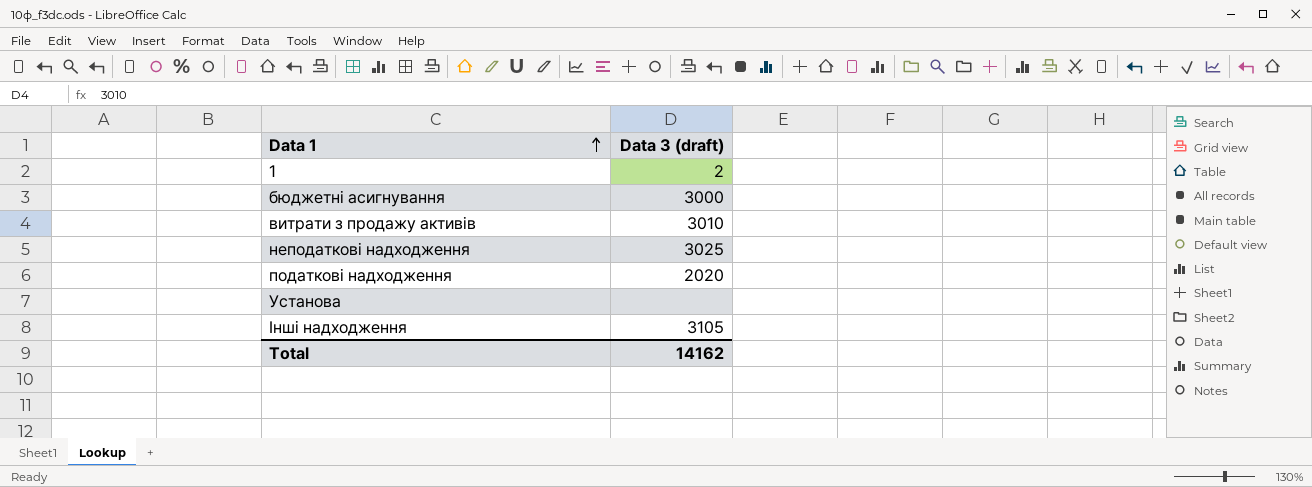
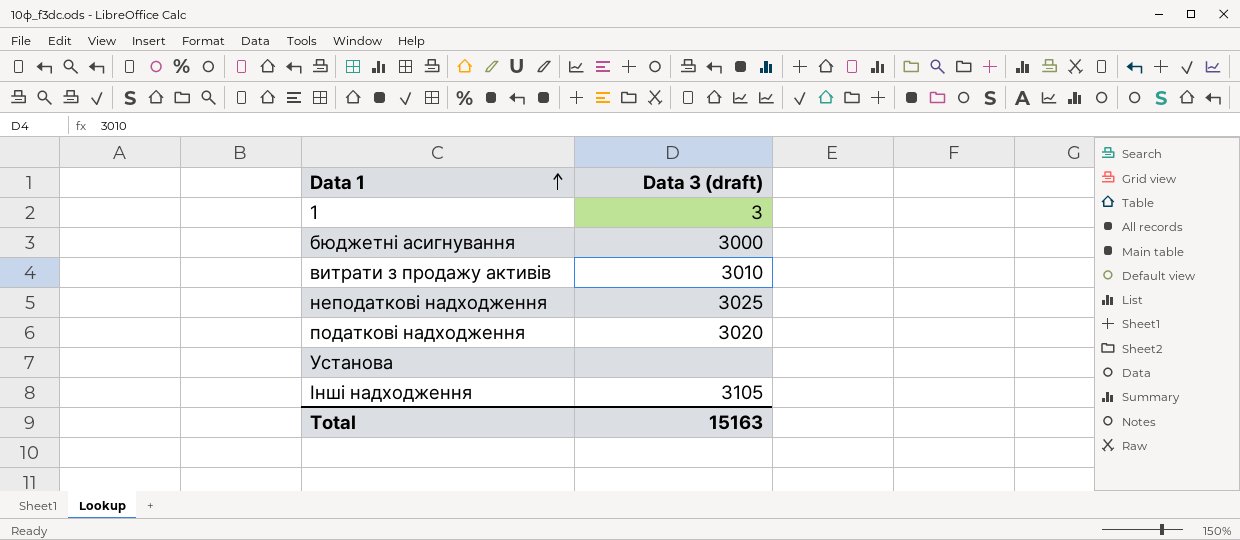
1 | Data 3 (draft): 2 -> 3
податкові надходження | Data 3 (draft): 2020 -> 3020
Total | Data 3 (draft): 14162 -> 15163

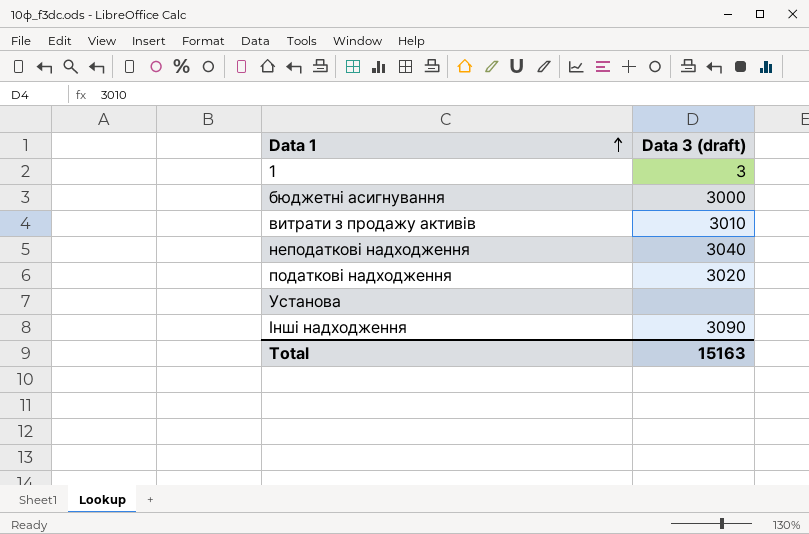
неподаткові надходження | Data 3 (draft): 3025 -> 3040
Інші надходження | Data 3 (draft): 3105 -> 3090

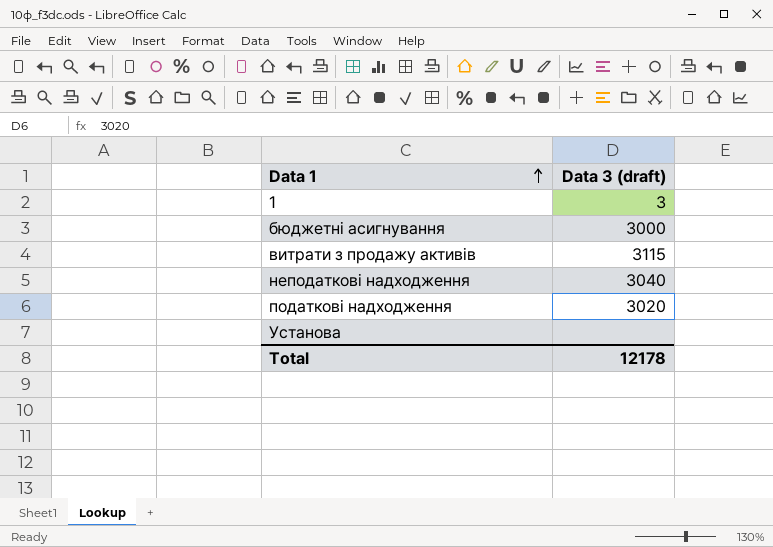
row Інші надходження: 3090 -> none
витрати з продажу активів | Data 3 (draft): 3010 -> 3115
Total | Data 3 (draft): 15163 -> 12178

